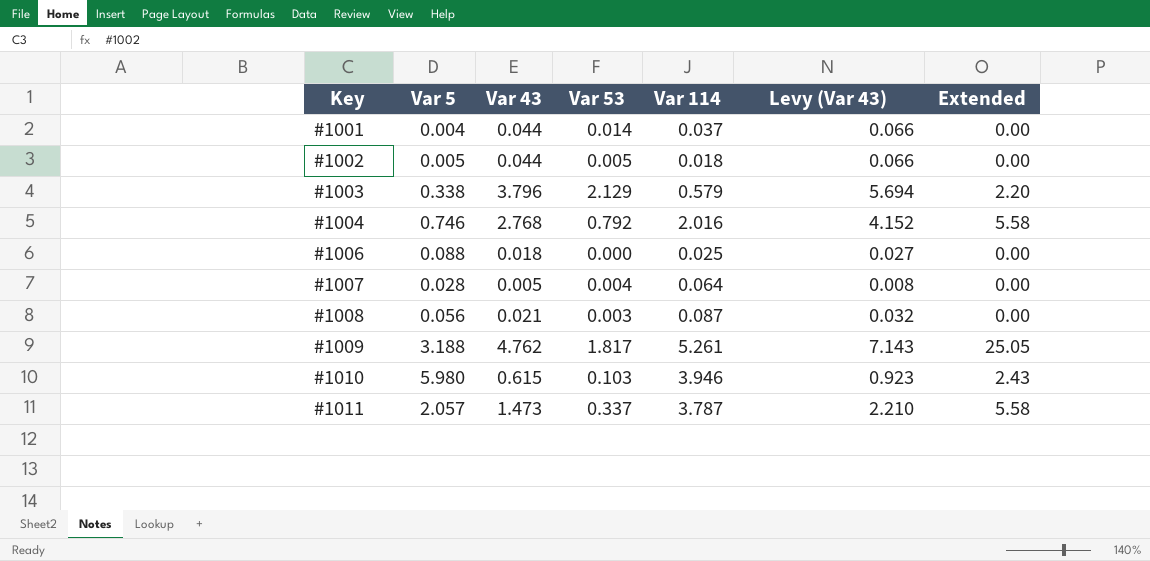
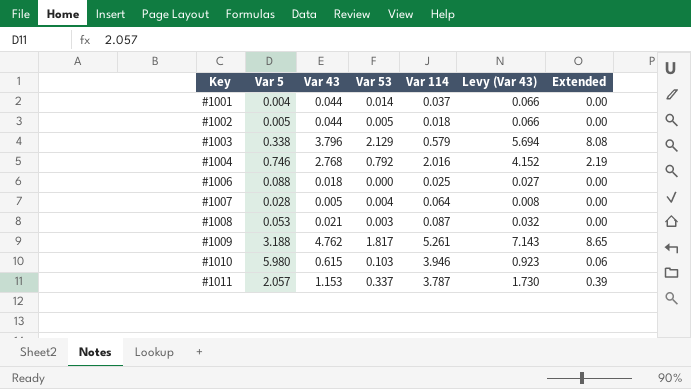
column Extended | formula: [Var 43] * [Var 114] -> [Var 43] * [Var 53]
#1008 | Var 5: 0.056 -> 0.053
#1011 | Var 43: 1.473 -> 1.153
#1011 | Levy (Var 43): 2.210 -> 1.730

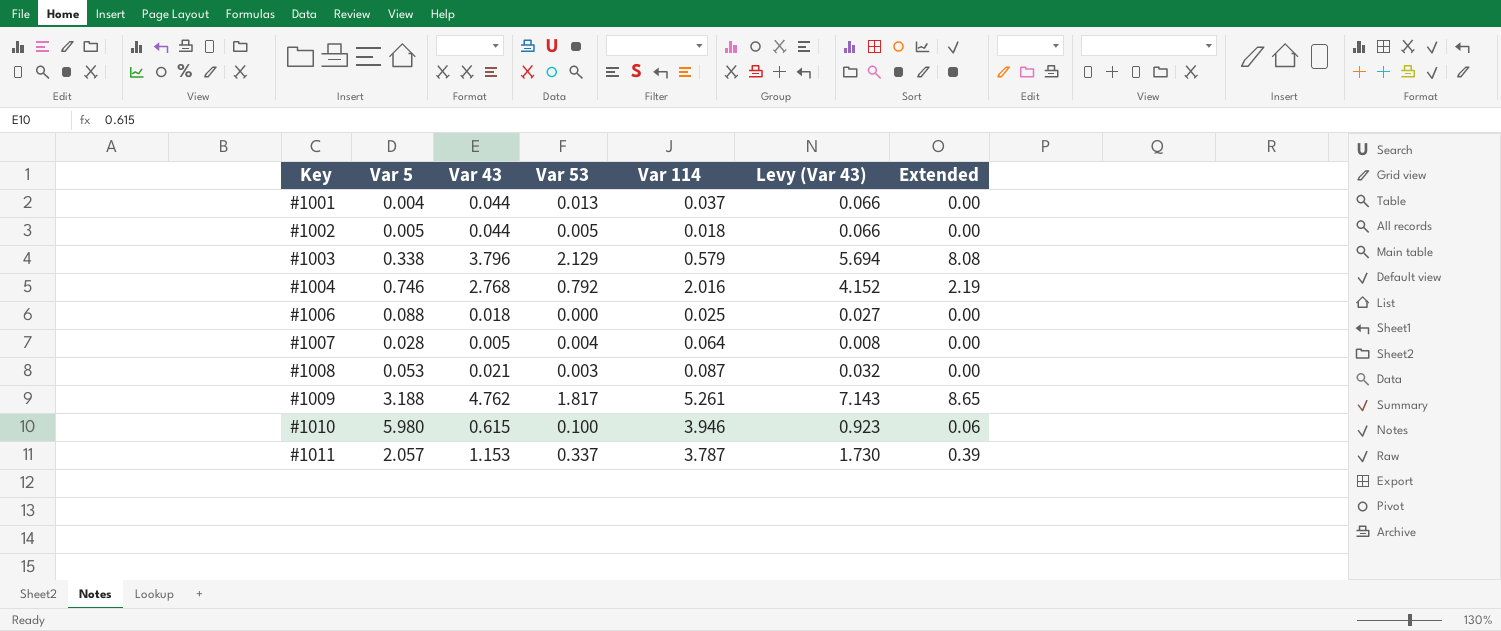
#1001 | Var 53: 0.014 -> 0.013
#1010 | Var 53: 0.103 -> 0.100

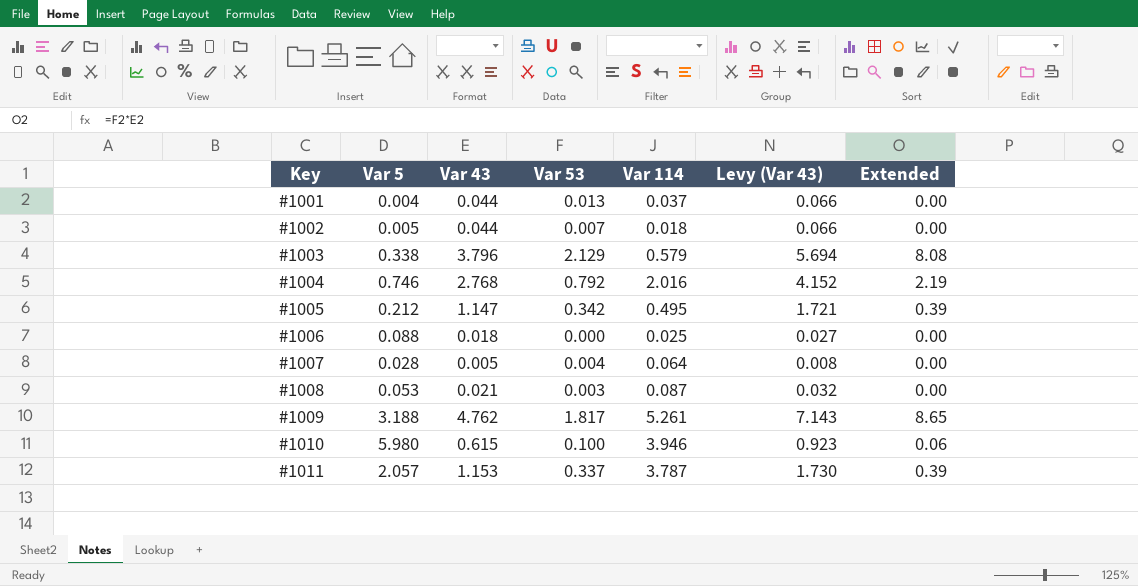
#1002 | Var 53: 0.005 -> 0.007
row #1005: none -> 0.212 | 1.147 | 0.342 | 0.495 | 1.721 | 0.39

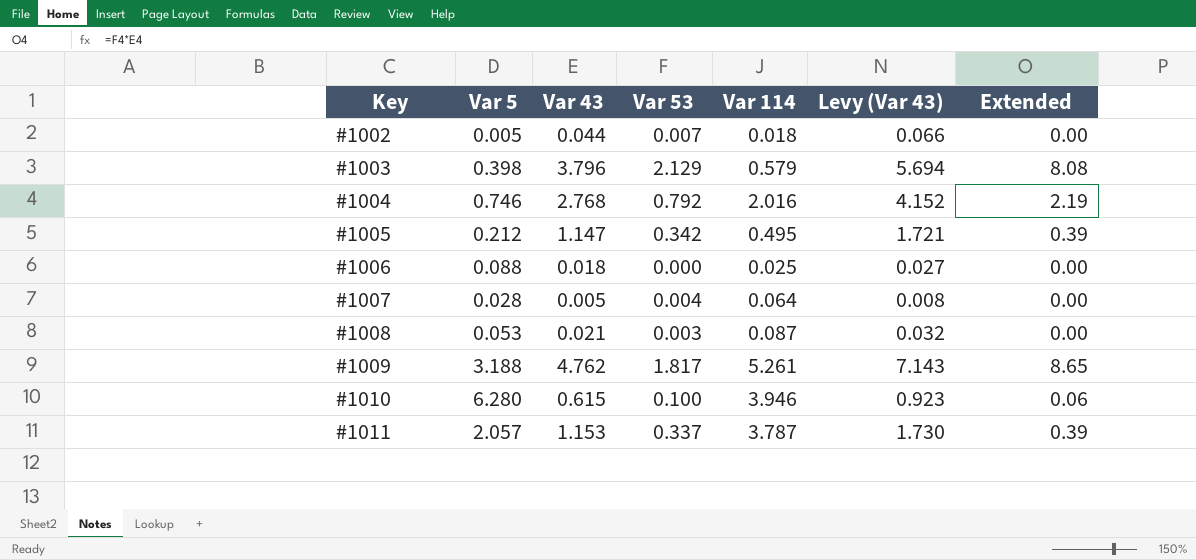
row #1001: 0.004 | 0.044 | 0.013 | 0.037 | 0.066 | 0.00 -> none
#1003 | Var 5: 0.338 -> 0.398
#1010 | Var 5: 5.980 -> 6.280

